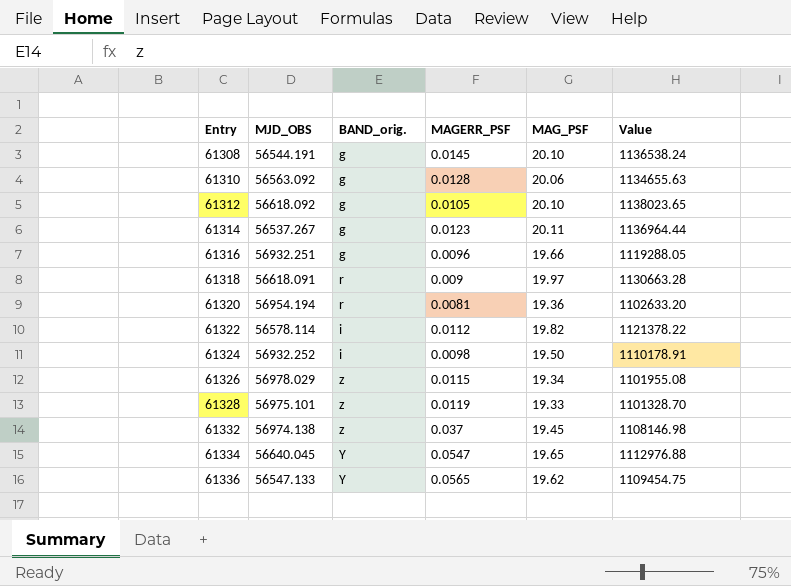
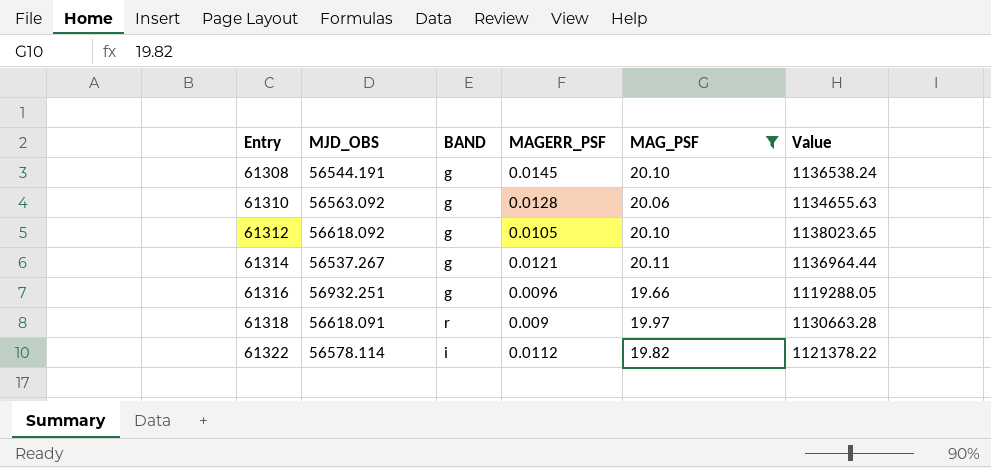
filter: none -> MAG_PSF >= 19.66
column name: BAND_orig. -> BAND
61314 | MAGERR_PSF: 0.0123 -> 0.0121

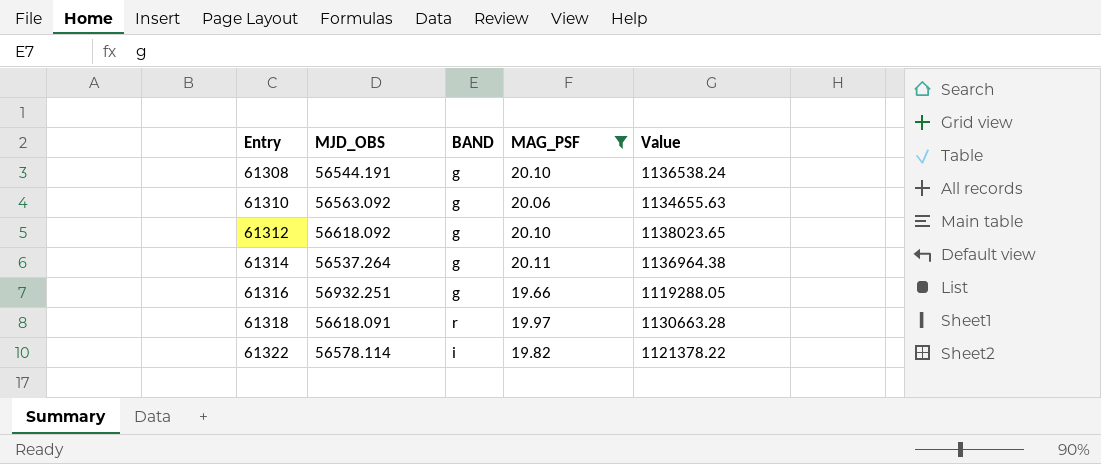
column MAGERR_PSF | position: 4 -> none
61314 | MJD_OBS: 56537.267 -> 56537.264
61314 | Value: 1136964.44 -> 1136964.38

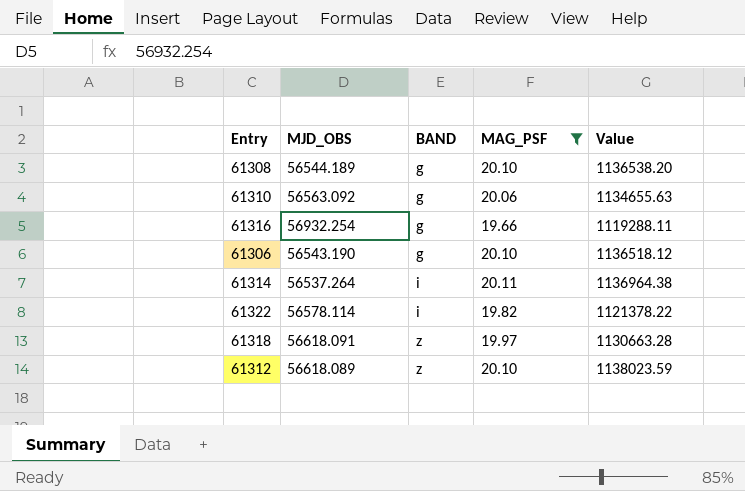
row order: Entry ascending -> BAND ascending
61308 | MJD_OBS: 56544.191 -> 56544.189
61308 | Value: 1136538.24 -> 1136538.20
61316 | MJD_OBS: 56932.251 -> 56932.254
61316 | Value: 1119288.05 -> 1119288.11
row 61306: none -> 56543.190 | g | 20.10 | 1136518.12
61314 | BAND: g -> i
61318 | BAND: r -> z
61312 | MJD_OBS: 56618.092 -> 56618.089
61312 | BAND: g -> z
61312 | Value: 1138023.65 -> 1138023.59

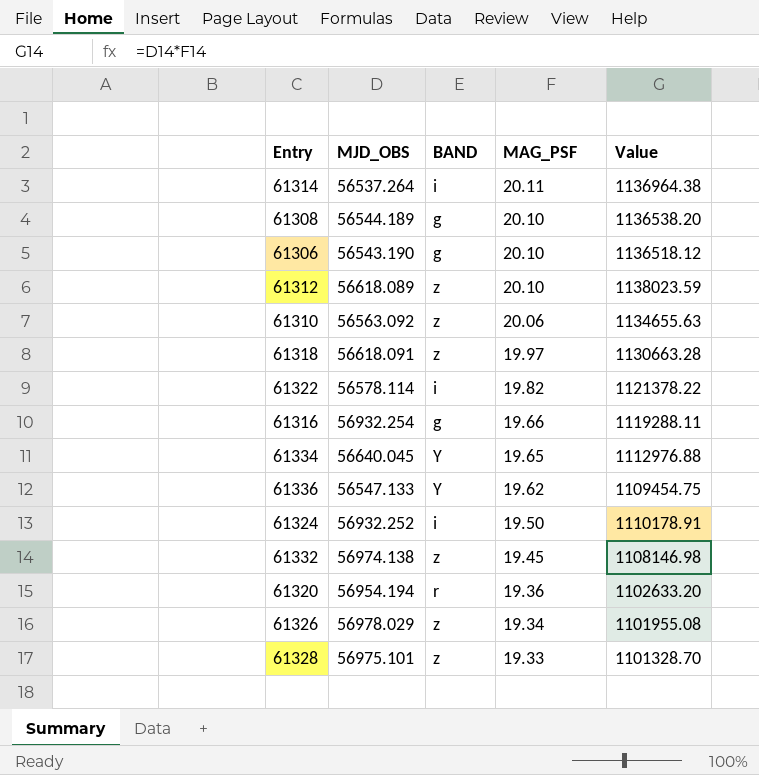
filter: MAG_PSF >= 19.66 -> none
row order: BAND ascending -> MAG_PSF descending
61310 | BAND: g -> z

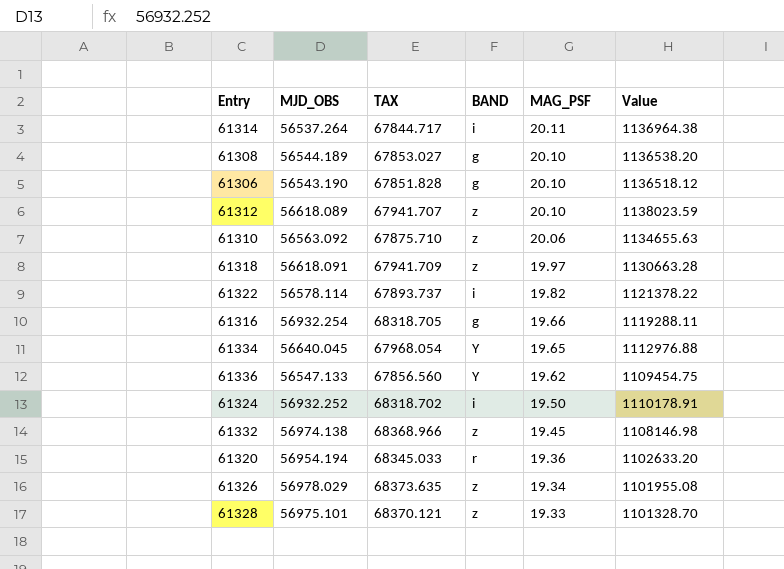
column TAX | formula: none -> [MJD_OBS] * 1.2

